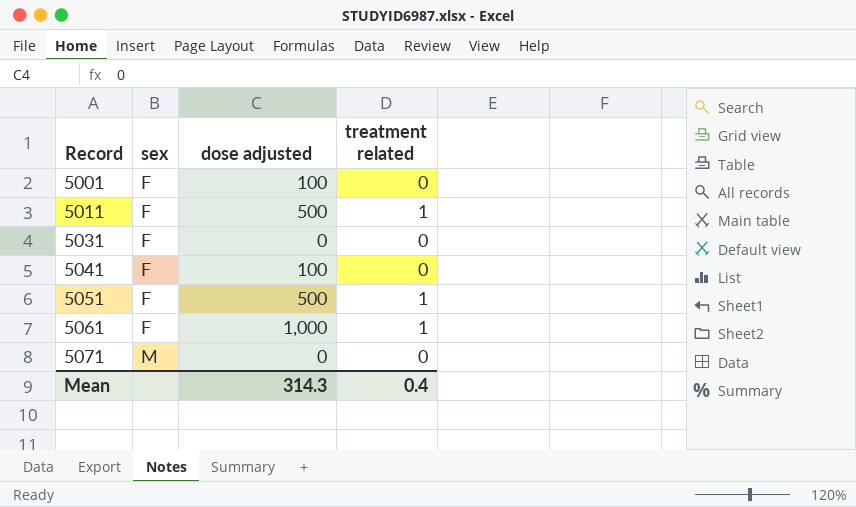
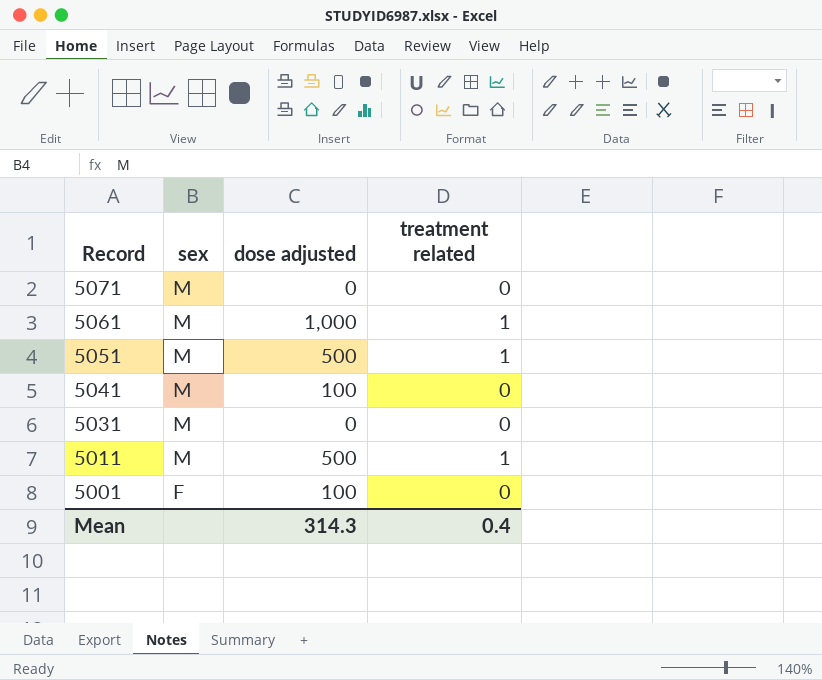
row order: Record ascending -> Record descending
5061 | sex: F -> M
5051 | sex: F -> M
5041 | sex: F -> M
5031 | sex: F -> M
5011 | sex: F -> M

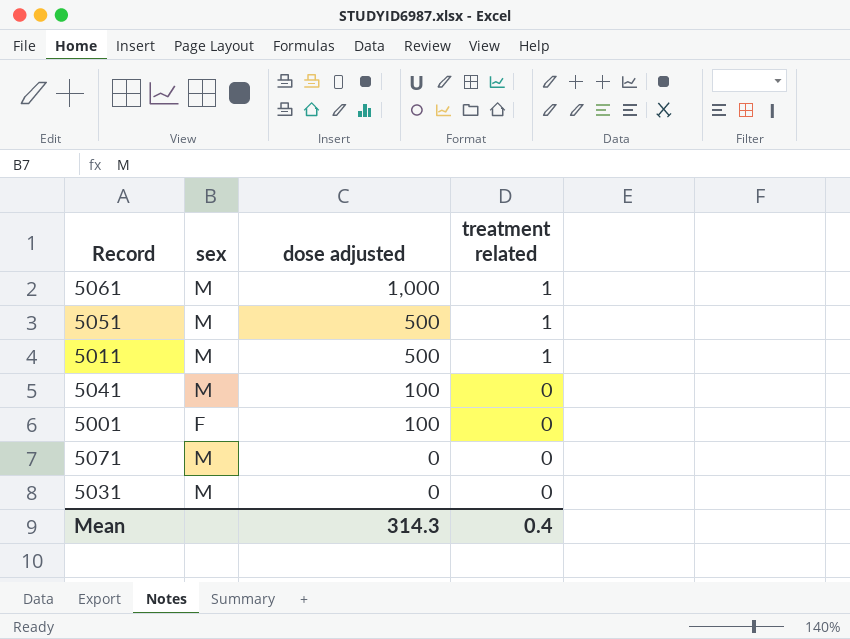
row order: Record descending -> dose adjusted descending

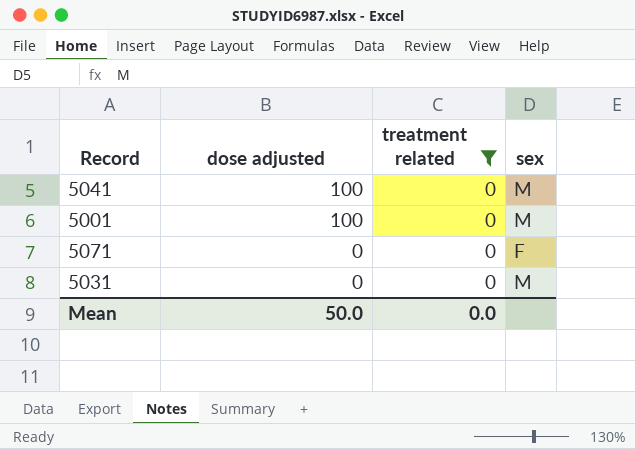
filter: none -> treatment related = 0
column sex | position: 2 -> 4
5001 | sex: F -> M
5071 | sex: M -> F
Mean | dose adjusted: 314.3 -> 50.0
Mean | treatment related: 0.4 -> 0.0

